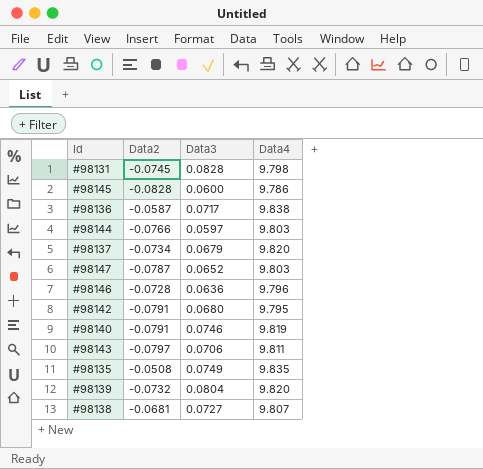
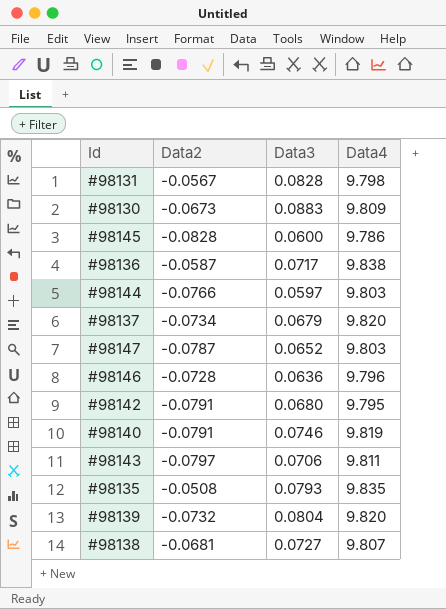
#98131 | Data2: -0.0745 -> -0.0567
row #98130: none -> -0.0673 | 0.0883 | 9.809
#98135 | Data3: 0.0749 -> 0.0793

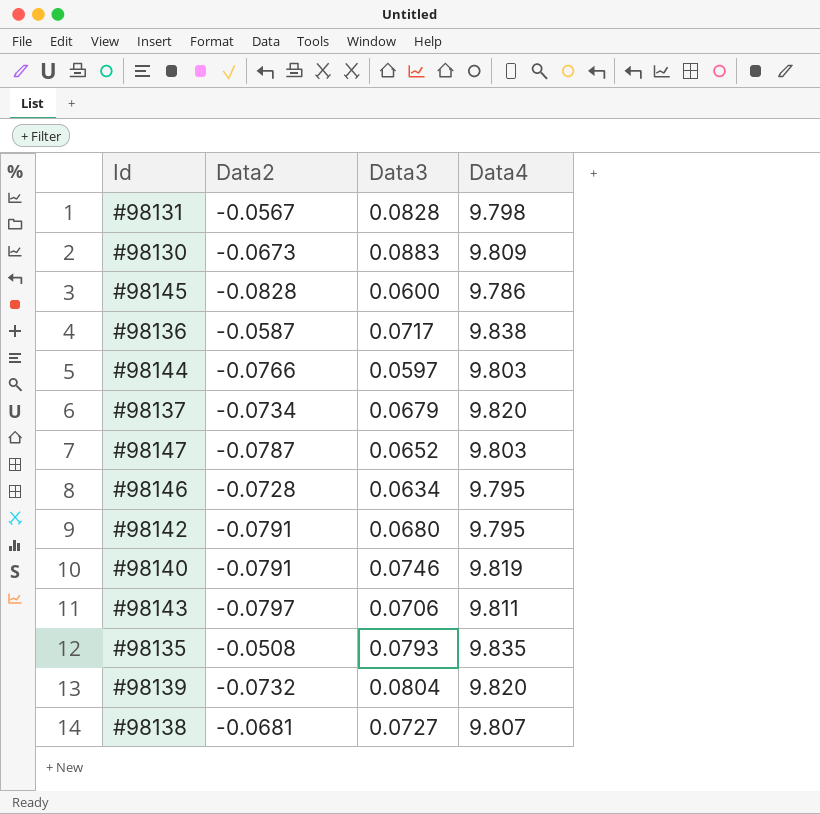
#98146 | Data3: 0.0636 -> 0.0634
#98146 | Data4: 9.796 -> 9.795

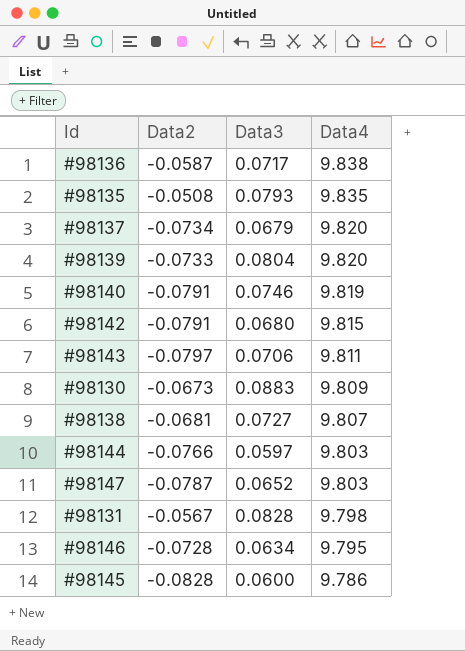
row order: none -> Data4 descending
#98139 | Data2: -0.0732 -> -0.0733
#98142 | Data4: 9.795 -> 9.815

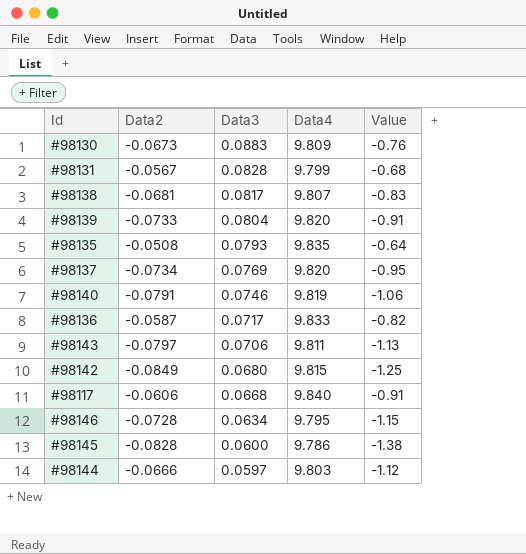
row order: Data4 descending -> Data3 descending
column Value | formula: none -> [Data2] / [Data3]
row #98147: -0.0787 | 0.0652 | 9.803 -> none
#98131 | Data4: 9.798 -> 9.799
#98138 | Data3: 0.0727 -> 0.0817
#98137 | Data3: 0.0679 -> 0.0769
#98136 | Data4: 9.838 -> 9.833
#98142 | Data2: -0.0791 -> -0.0849
row #98117: none -> -0.0606 | 0.0668 | 9.840 | -0.91
#98144 | Data2: -0.0766 -> -0.0666

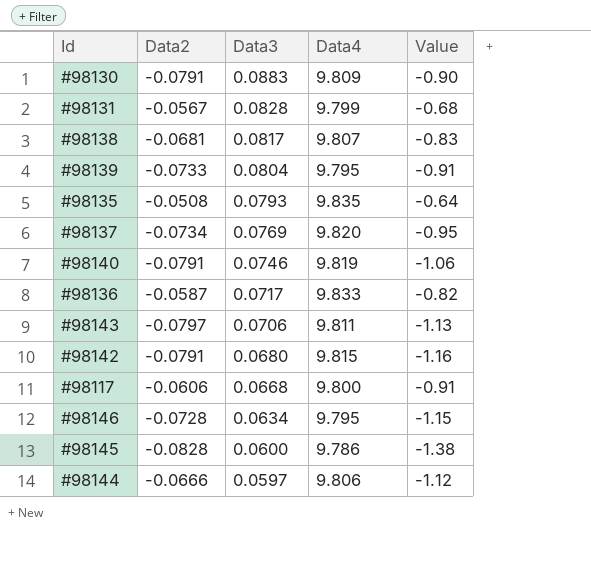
#98130 | Data2: -0.0673 -> -0.0791
#98130 | Value: -0.76 -> -0.90
#98139 | Data4: 9.820 -> 9.795
#98142 | Data2: -0.0849 -> -0.0791
#98142 | Value: -1.25 -> -1.16
#98117 | Data4: 9.840 -> 9.800
#98144 | Data4: 9.803 -> 9.806

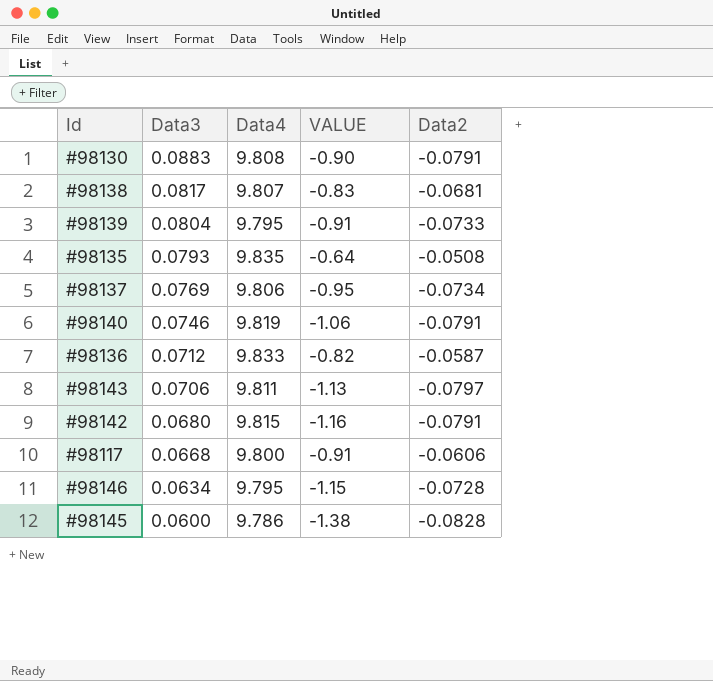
column name: Value -> VALUE
column Data2 | position: 2 -> 5
row #98131: -0.0567 | 0.0828 | 9.799 | -0.68 -> none
row #98144: -0.0666 | 0.0597 | 9.806 | -1.12 -> none
#98130 | Data4: 9.809 -> 9.808
#98137 | Data4: 9.820 -> 9.806
#98136 | Data3: 0.0717 -> 0.0712

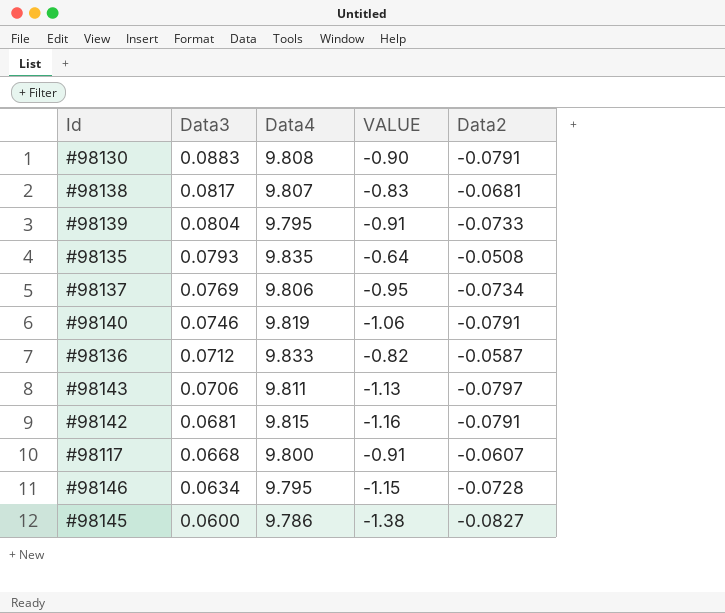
#98142 | Data3: 0.0680 -> 0.0681
#98117 | Data2: -0.0606 -> -0.0607
#98145 | Data2: -0.0828 -> -0.0827

